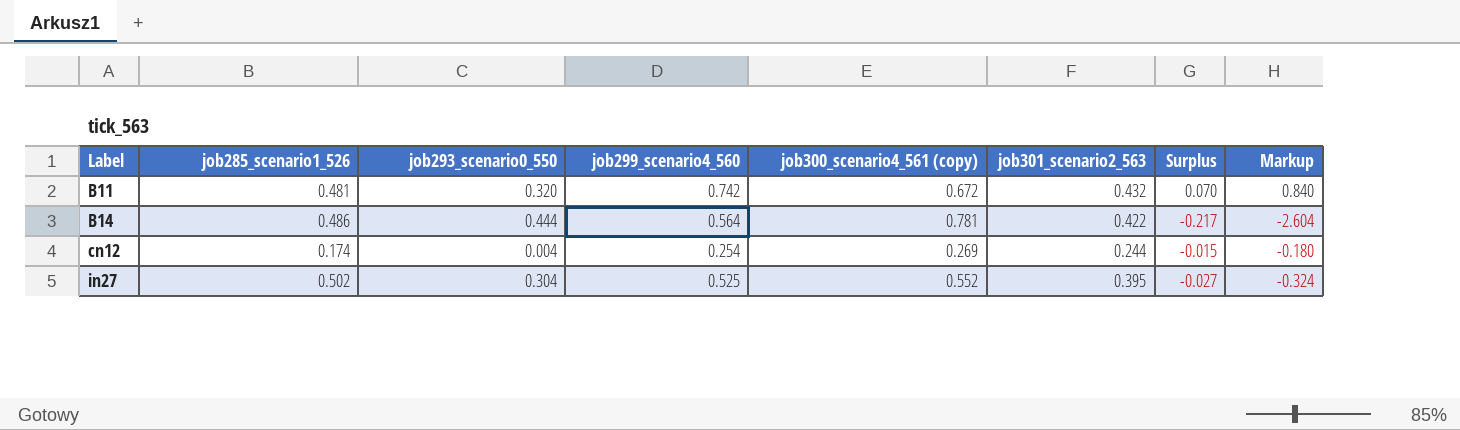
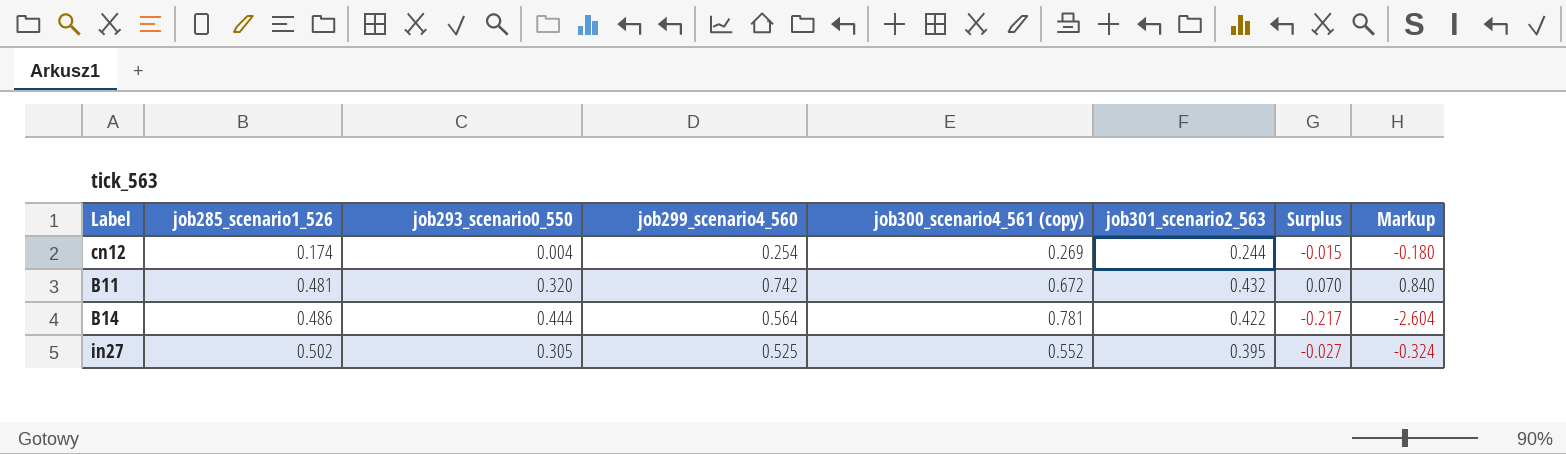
row order: Label ascending -> job285_scenario1_526 ascending
in27 | job293_scenario0_550: 0.304 -> 0.305

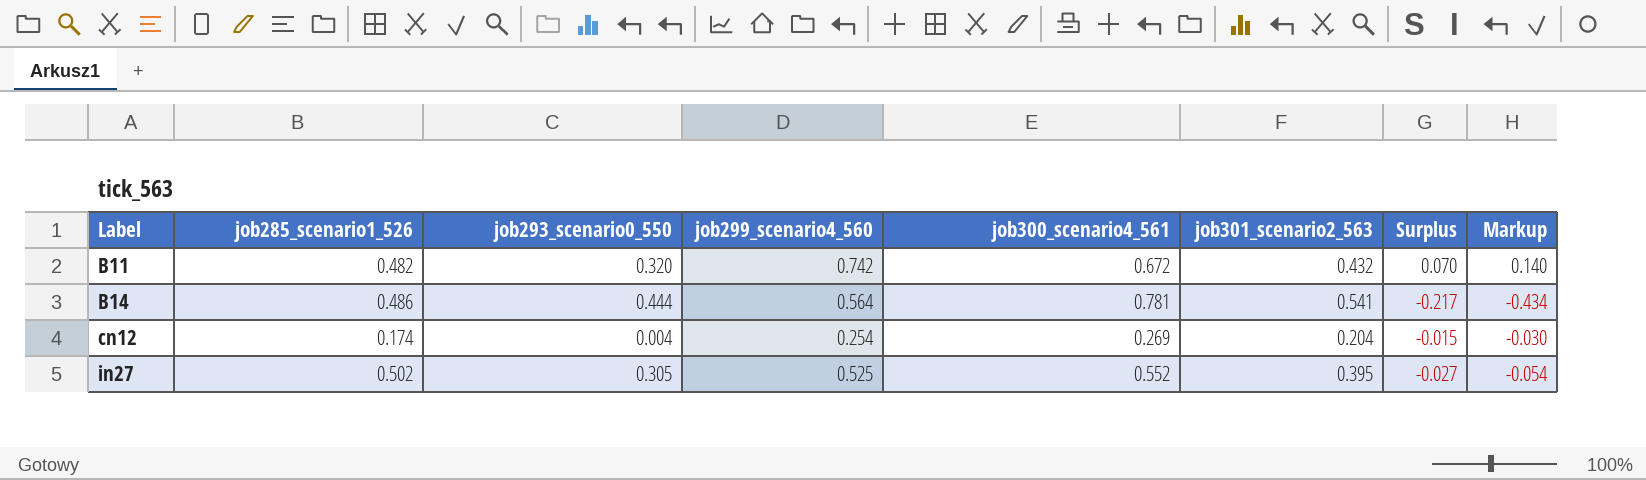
row order: job285_scenario1_526 ascending -> Label ascending
column name: job300_scenario4_561 (copy) -> job300_scenario4_561
column Markup | formula: [Surplus] * 12 -> [Surplus] * 2
B11 | job285_scenario1_526: 0.481 -> 0.482
B14 | job301_scenario2_563: 0.422 -> 0.541
cn12 | job301_scenario2_563: 0.244 -> 0.204

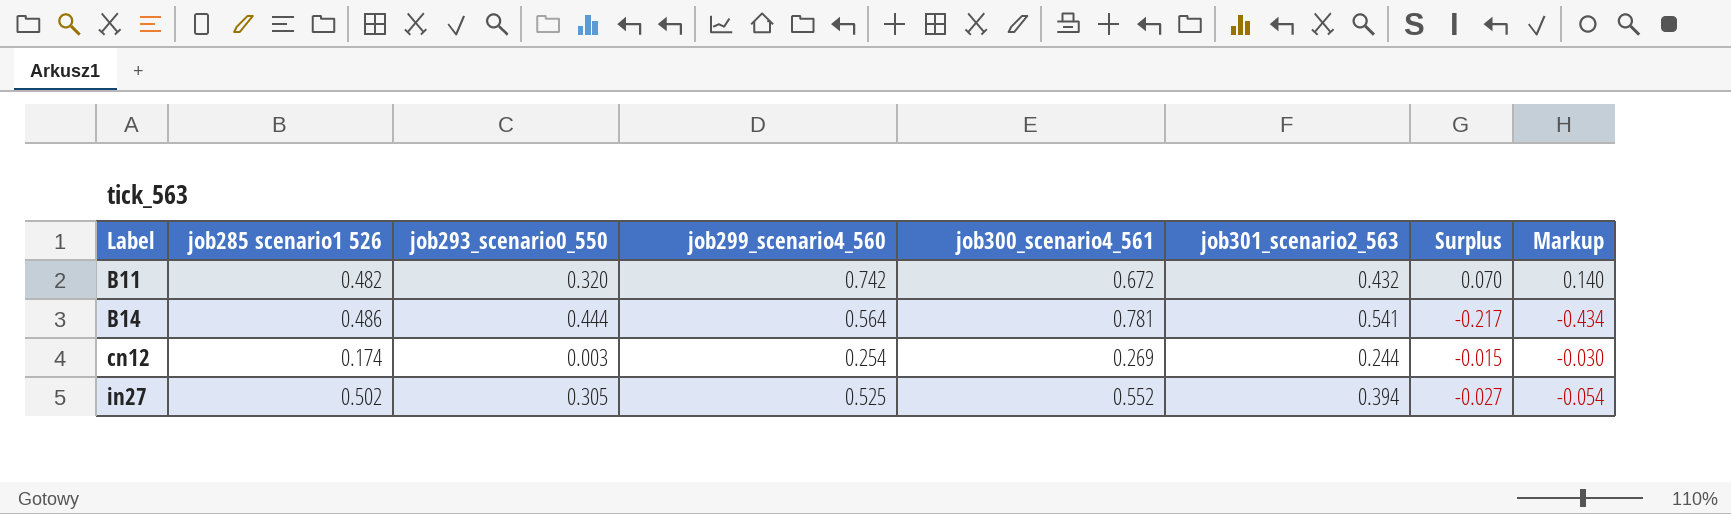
column name: job285_scenario1_526 -> job285 scenario1 526
cn12 | job293_scenario0_550: 0.004 -> 0.003
cn12 | job301_scenario2_563: 0.204 -> 0.244
in27 | job301_scenario2_563: 0.395 -> 0.394

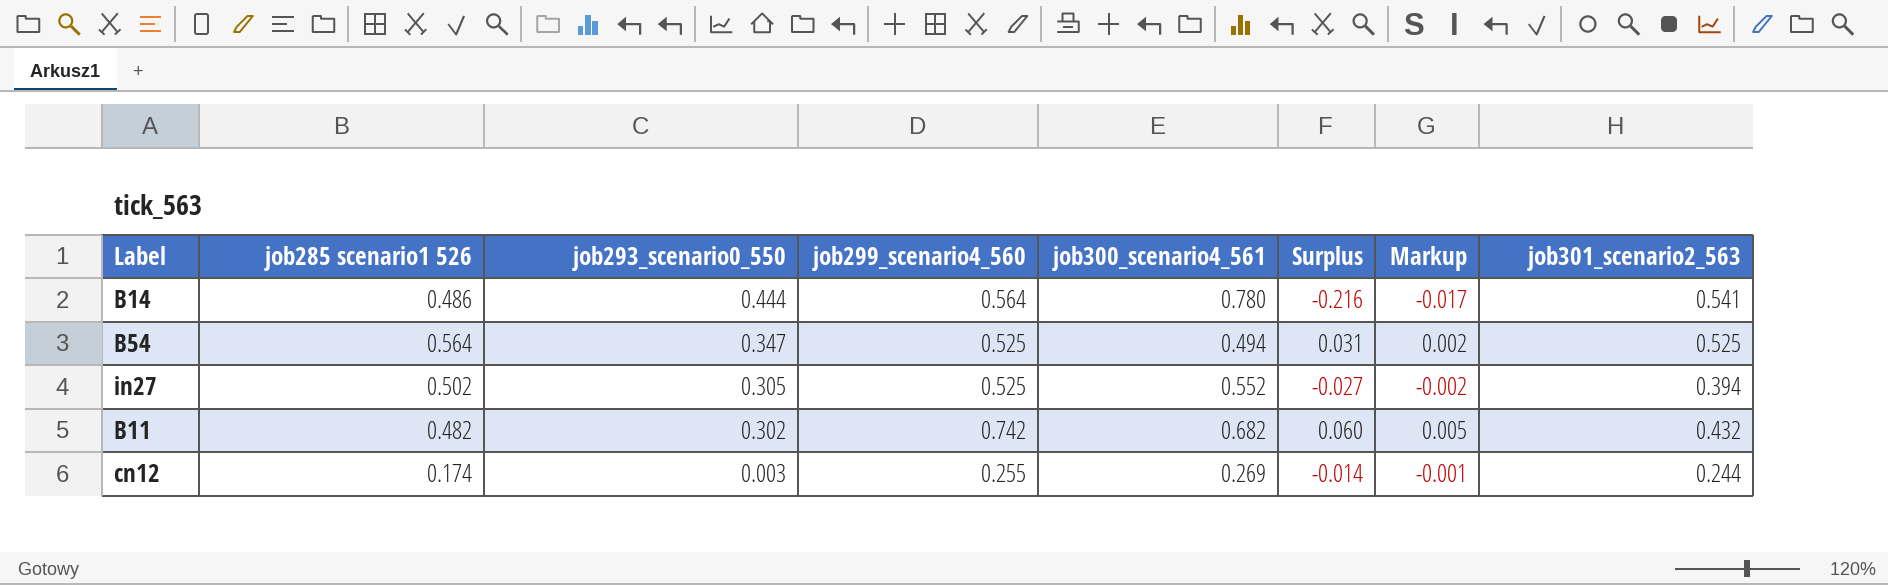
row order: Label ascending -> job293_scenario0_550 descending
column Markup | formula: [Surplus] * 2 -> [Surplus] * 0.08
column job301_scenario2_563 | position: 6 -> 8
B14 | job300_scenario4_561: 0.781 -> 0.780
B14 | Surplus: -0.217 -> -0.216
row B54: none -> 0.564 | 0.347 | 0.525 | 0.494 | 0.031 | 0.002 | 0.525
B11 | job293_scenario0_550: 0.320 -> 0.302
B11 | job300_scenario4_561: 0.672 -> 0.682
B11 | Surplus: 0.070 -> 0.060
cn12 | job299_scenario4_560: 0.254 -> 0.255
cn12 | Surplus: -0.015 -> -0.014

